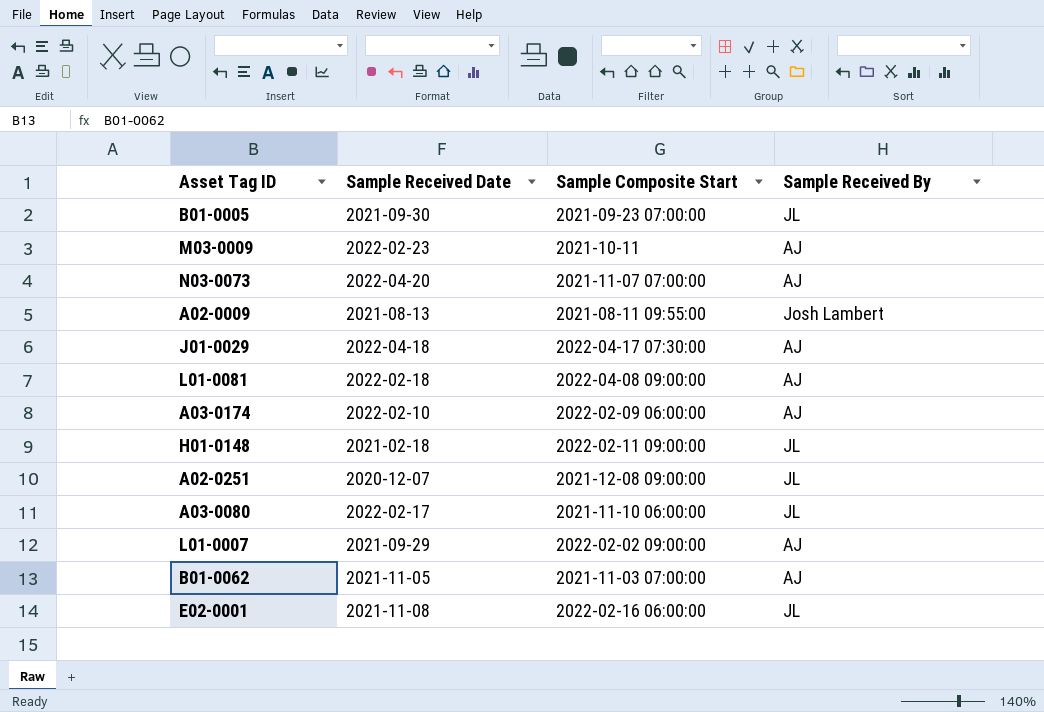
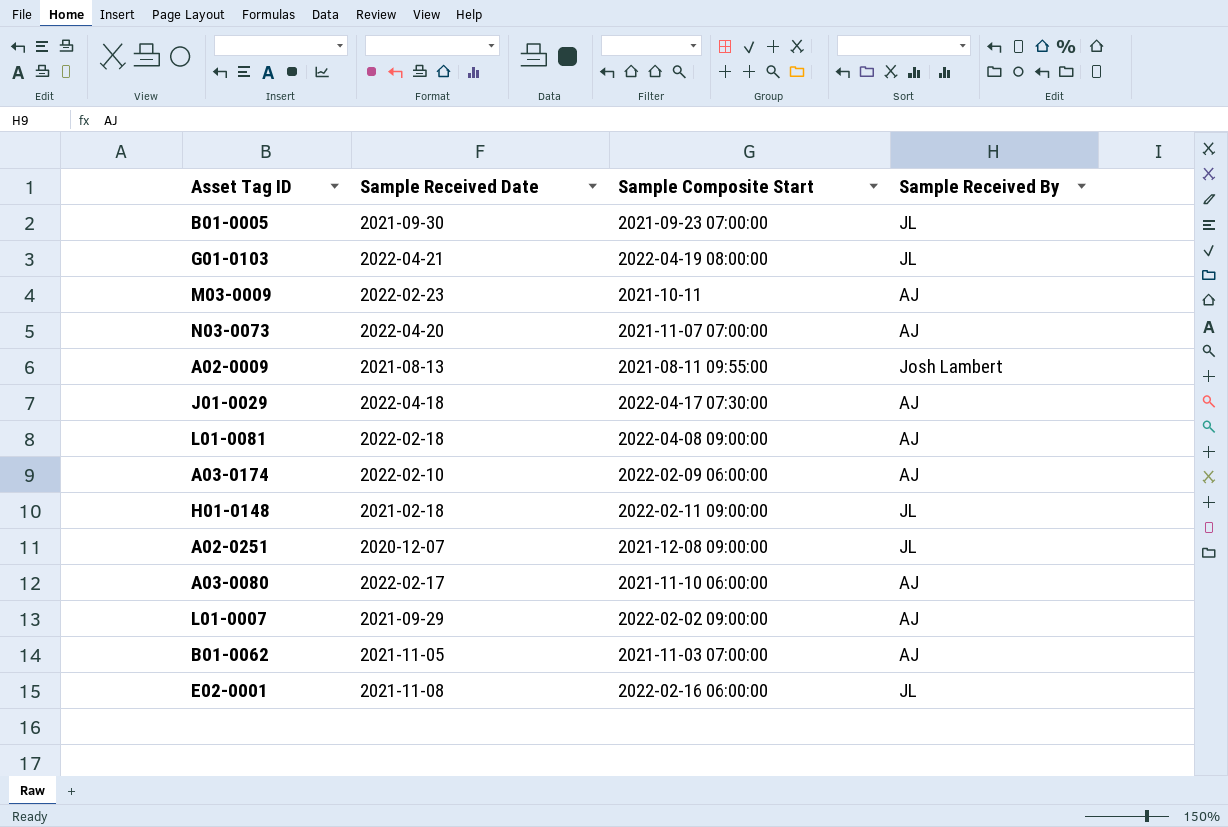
row G01-0103: none -> 2022-04-21 | 2022-04-19 08:00:00 | JL
A03-0080 | Sample Received By: JL -> AJ

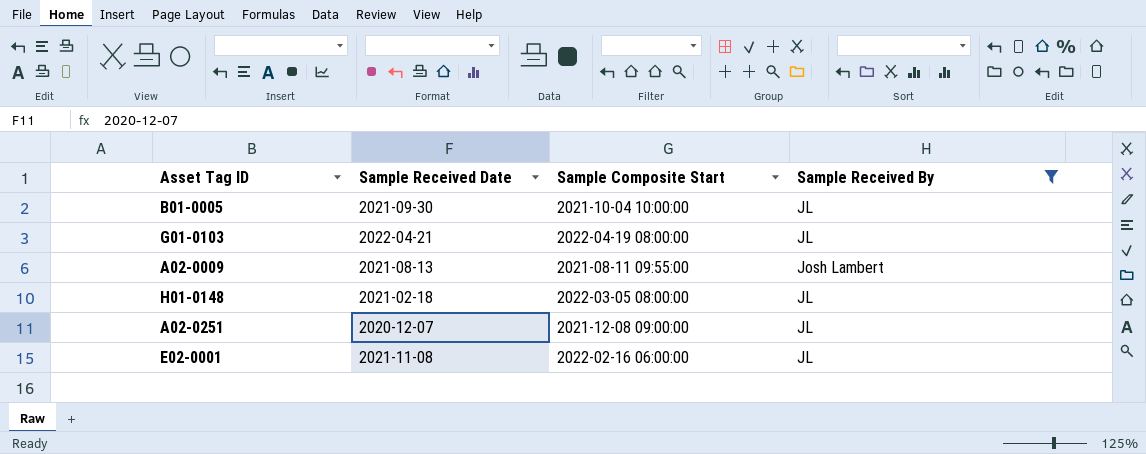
filter: none -> Sample Received By != AJ
B01-0005 | Sample Composite Start: 2021-09-23 07:00:00 -> 2021-10-04 10:00:00
H01-0148 | Sample Composite Start: 2022-02-11 09:00:00 -> 2022-03-05 08:00:00

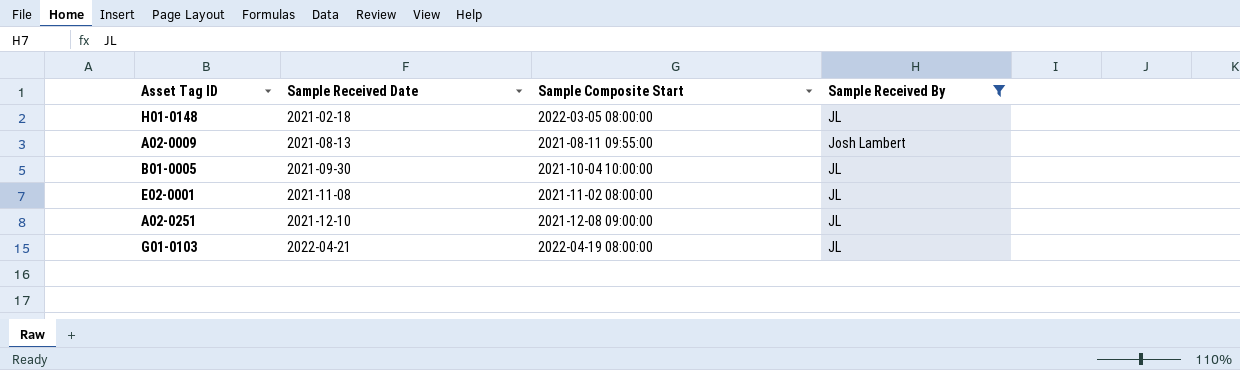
row order: none -> Sample Received Date ascending
E02-0001 | Sample Composite Start: 2022-02-16 06:00:00 -> 2021-11-02 08:00:00
A02-0251 | Sample Received Date: 2020-12-07 -> 2021-12-10

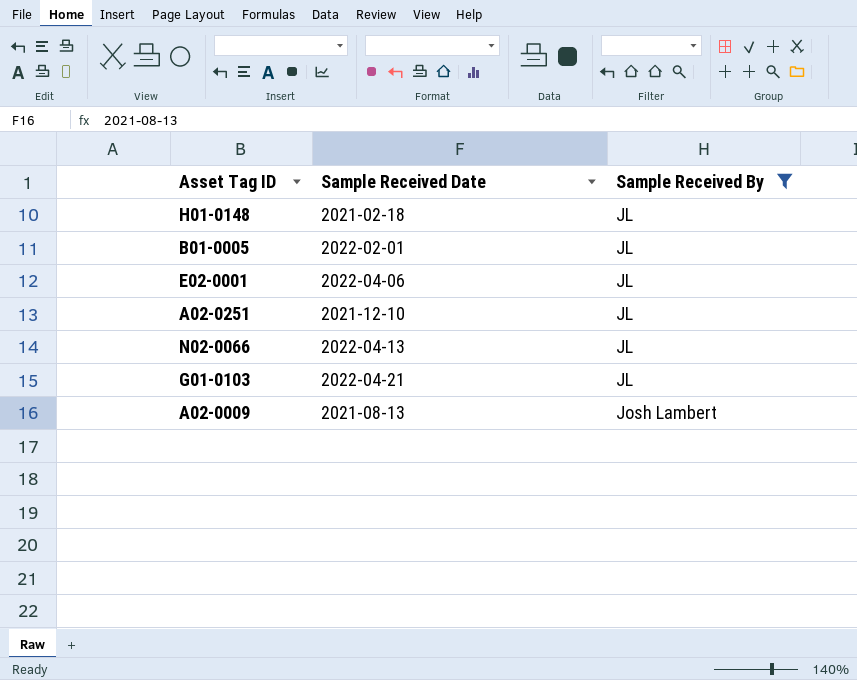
row order: Sample Received Date ascending -> Sample Received By ascending
column Sample Composite Start | position: 3 -> none
B01-0005 | Sample Received Date: 2021-09-30 -> 2022-02-01
E02-0001 | Sample Received Date: 2021-11-08 -> 2022-04-06
row N02-0066: none -> 2022-04-13 | JL

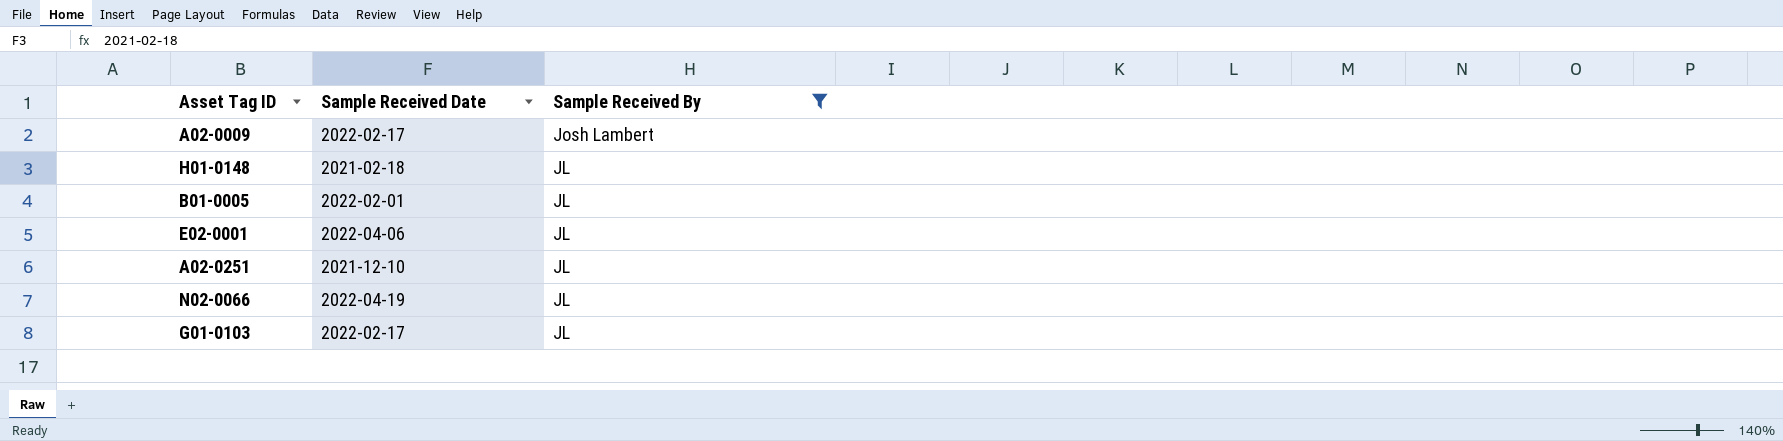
row order: Sample Received By ascending -> Sample Received By descending
A02-0009 | Sample Received Date: 2021-08-13 -> 2022-02-17
N02-0066 | Sample Received Date: 2022-04-13 -> 2022-04-19
G01-0103 | Sample Received Date: 2022-04-21 -> 2022-02-17

